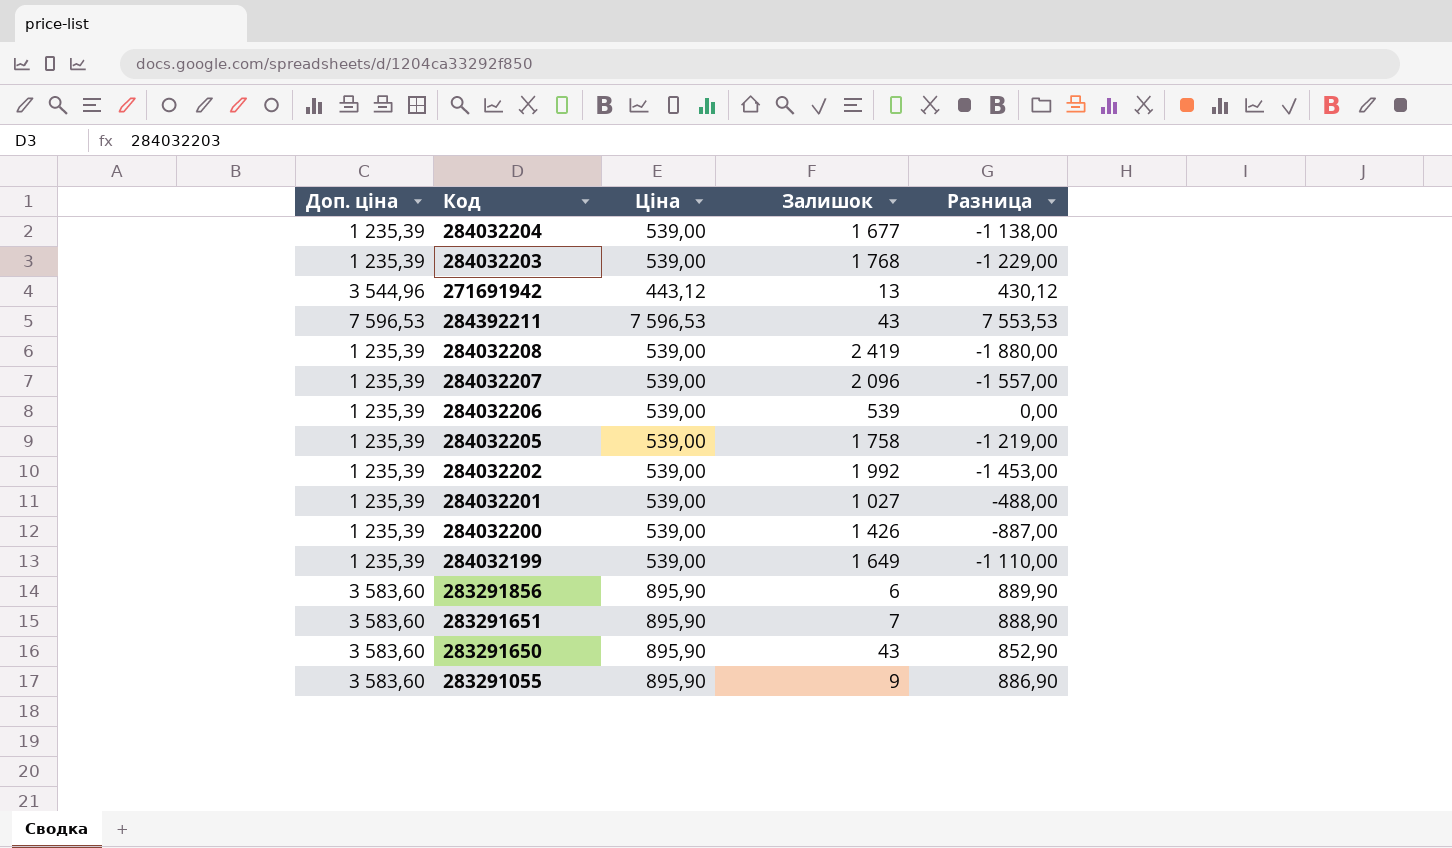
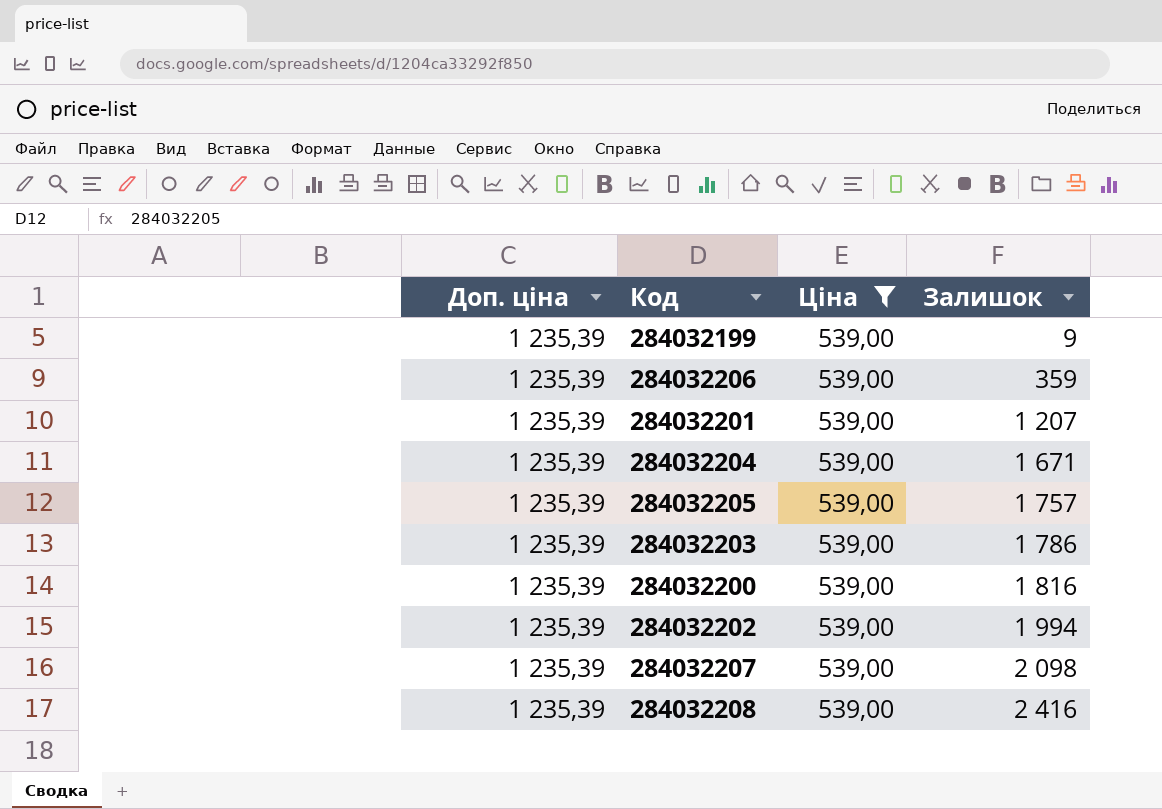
filter: none -> Ціна = 539,00
row order: none -> Залишок ascending
column Разница | formula: [Ціна] - [Залишок] -> none
284032199 | Залишок: 1 649 -> 9
284032206 | Залишок: 539 -> 359
284032201 | Залишок: 1 027 -> 1 207
284032204 | Залишок: 1 677 -> 1 671
284032205 | Залишок: 1 758 -> 1 757
284032203 | Залишок: 1 768 -> 1 786
284032200 | Залишок: 1 426 -> 1 816
284032202 | Залишок: 1 992 -> 1 994
284032207 | Залишок: 2 096 -> 2 098
284032208 | Залишок: 2 419 -> 2 416

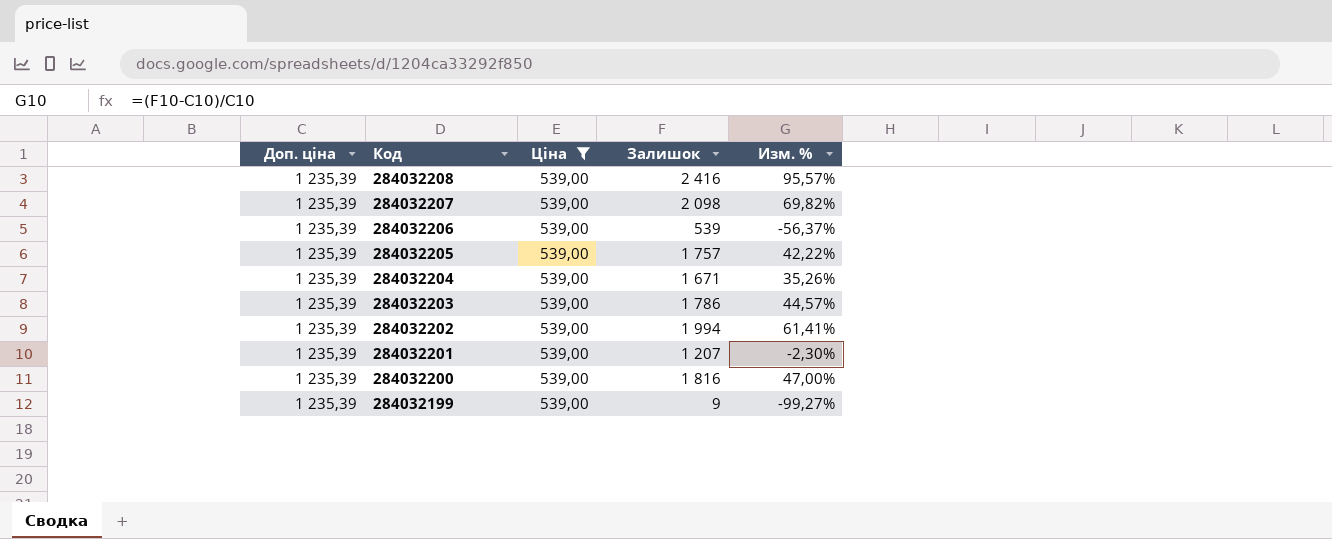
row order: Залишок ascending -> Код descending
column Изм. % | formula: none -> ([Залишок] - [Доп. ціна]) / [Доп. ціна]
284032206 | Залишок: 359 -> 539

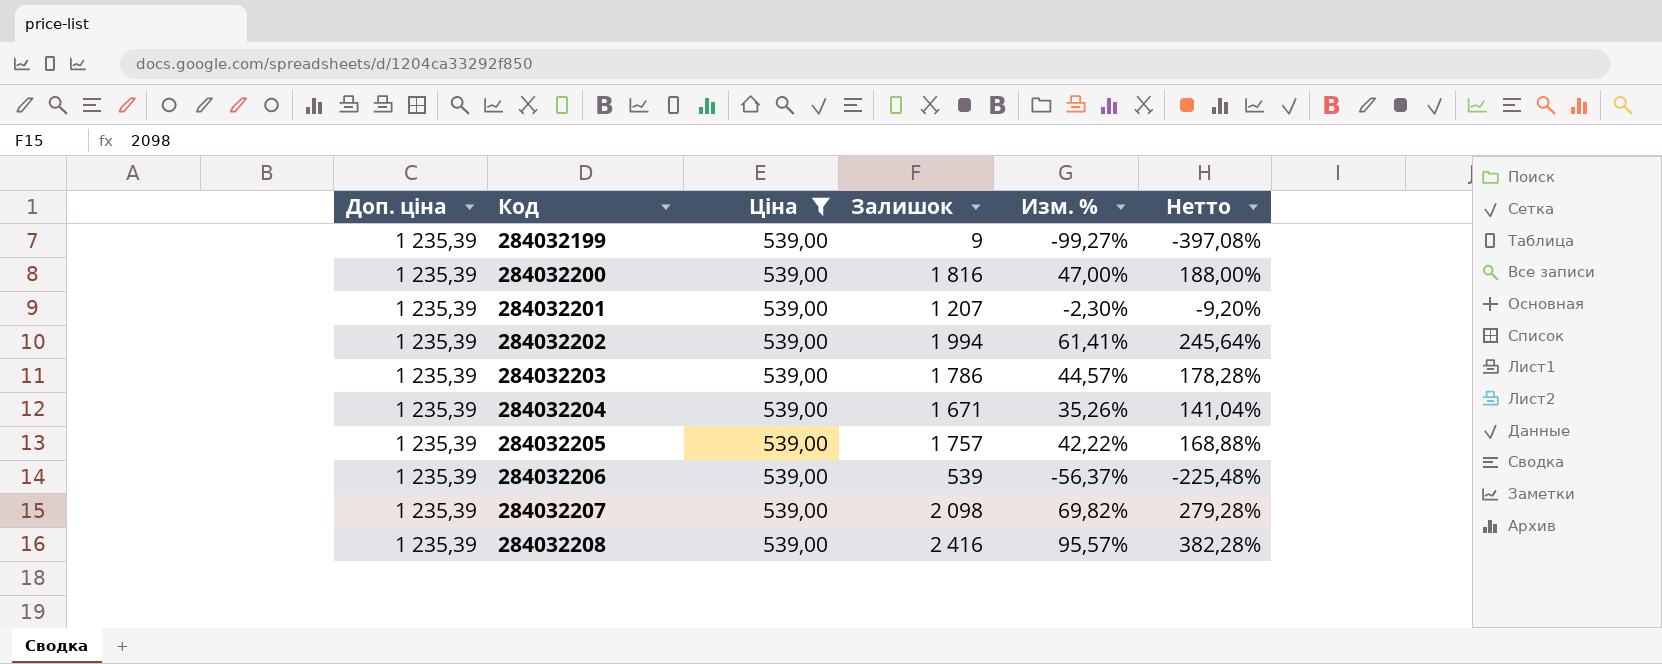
row order: Код descending -> Код ascending
column Нетто | formula: none -> [Изм. %] * 4

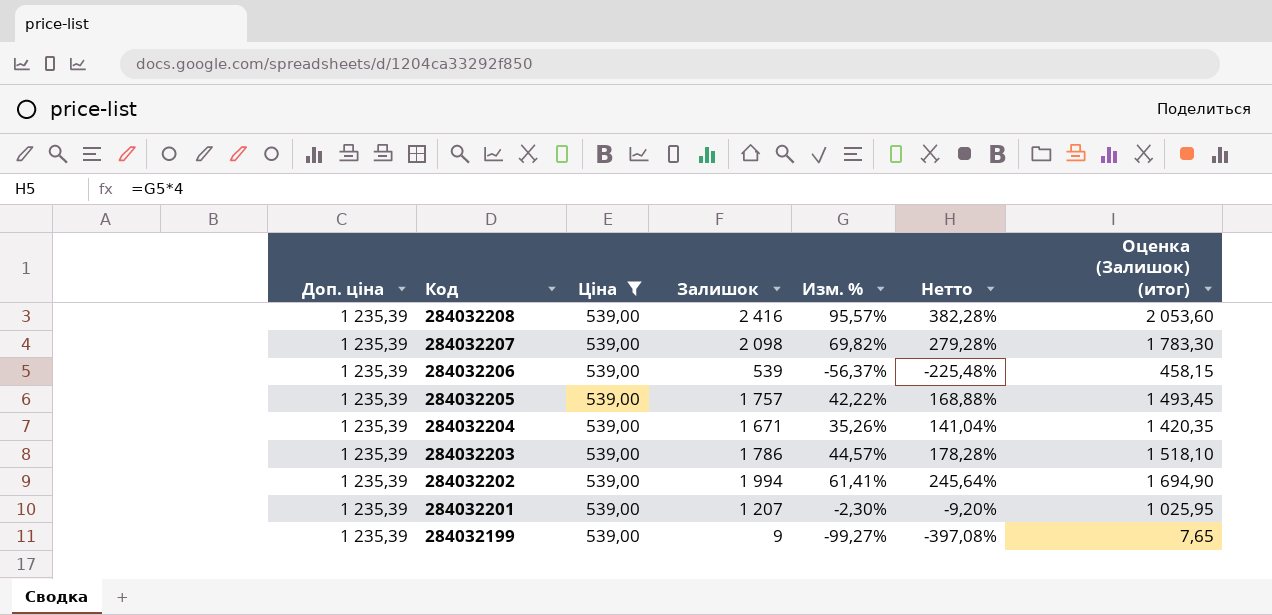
row order: Код ascending -> Код descending
column Оценка (Залишок) (итог) | formula: none -> [Залишок] * 0,85
row 284032200: 1 235,39 | 539,00 | 1 816 | 47,00% | 188,00% -> none

